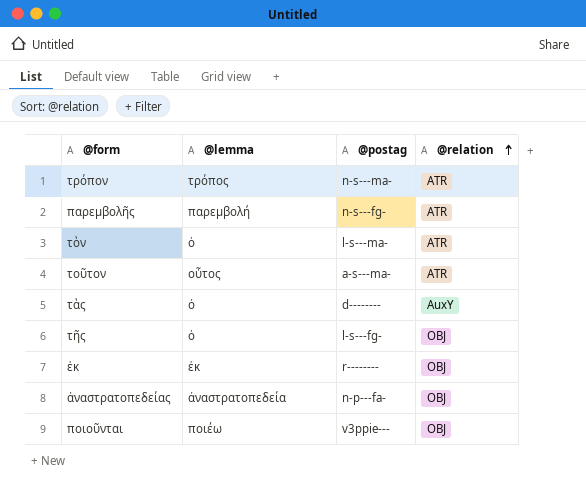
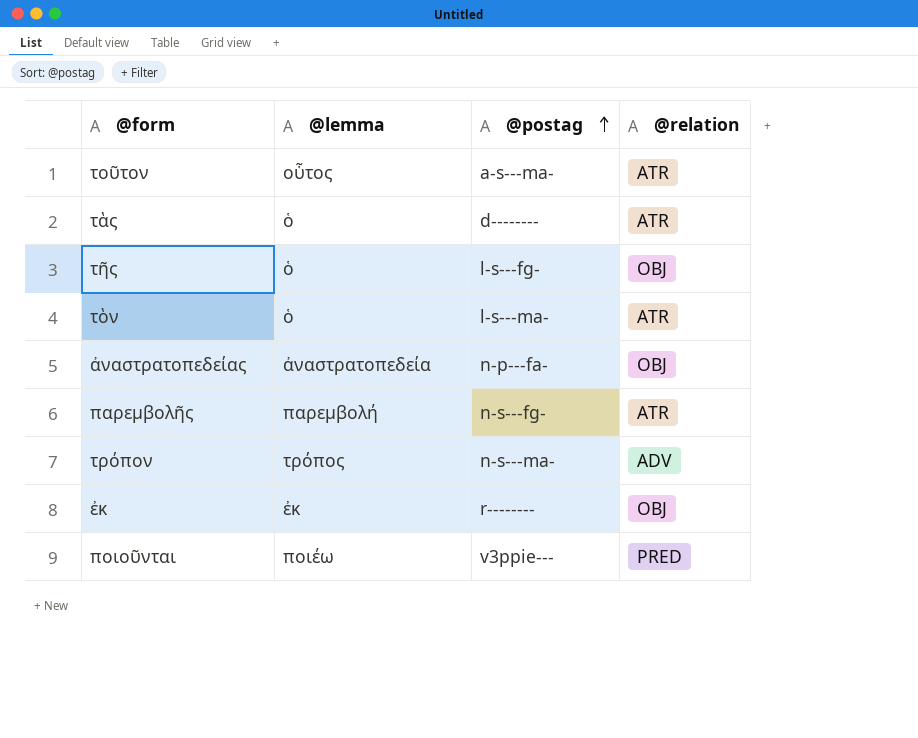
row order: @relation ascending -> @postag ascending
τὰς | @relation: AuxY -> ATR
τρόπον | @relation: ATR -> ADV
ποιοῦνται | @relation: OBJ -> PRED

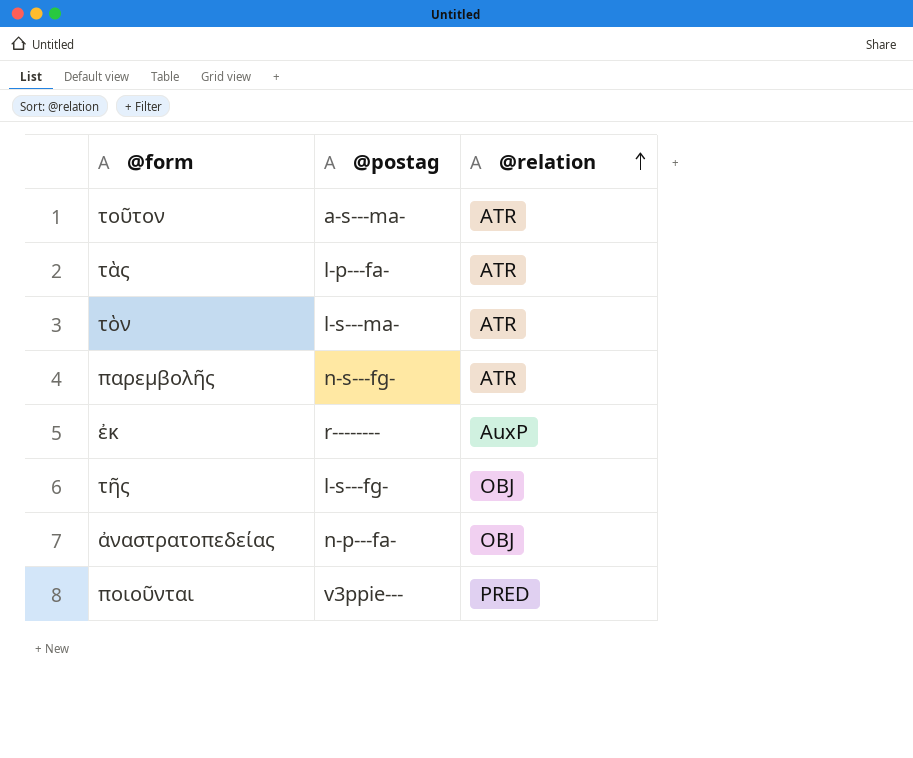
row order: @postag ascending -> @relation ascending
column @lemma | position: 2 -> none
row τρόπον: τρόπος | n-s---ma- | ADV -> none
τὰς | @postag: d-------- -> l-p---fa-
ἐκ | @relation: OBJ -> AuxP

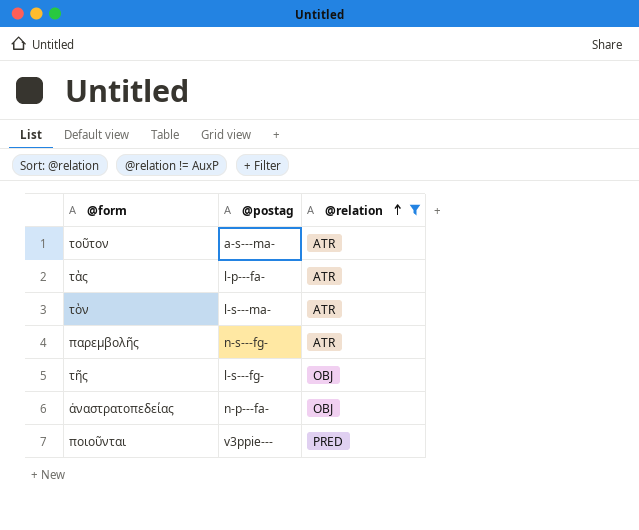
filter: none -> @relation != AuxP

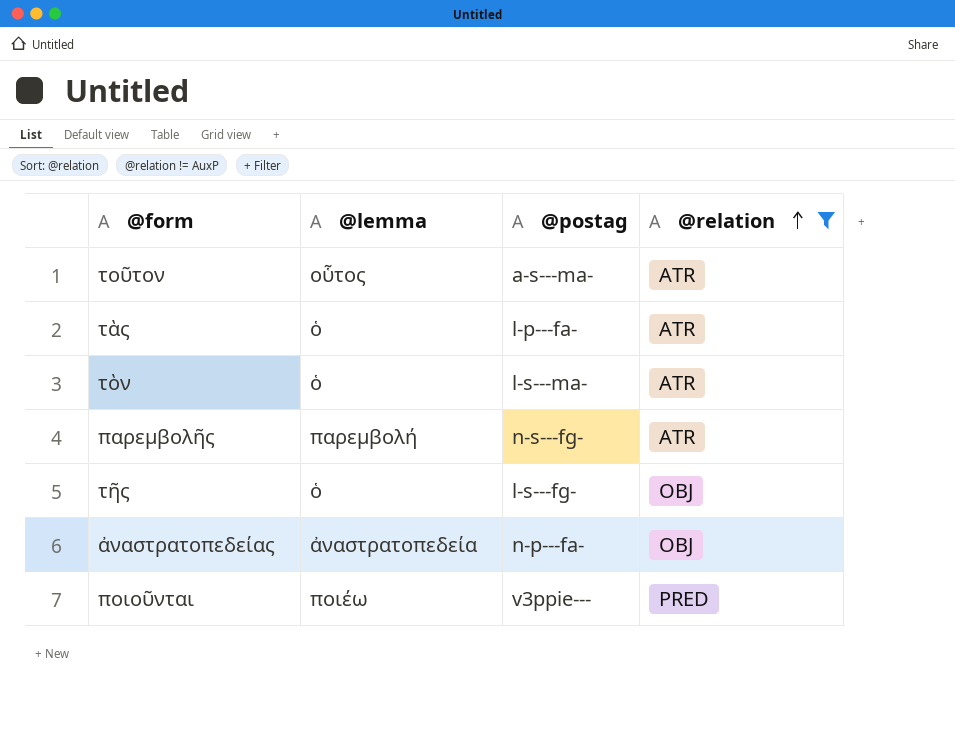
column @lemma | position: none -> 2

